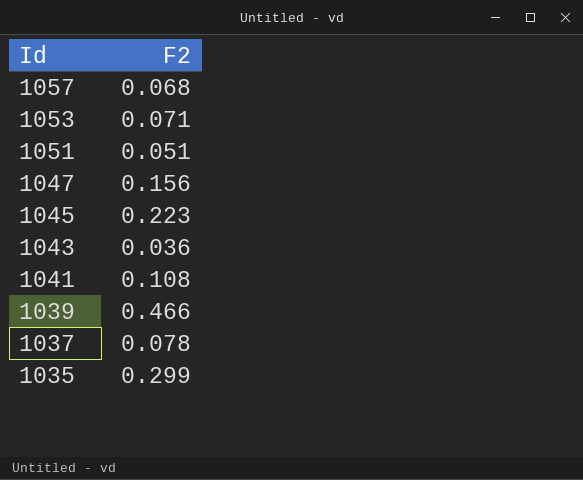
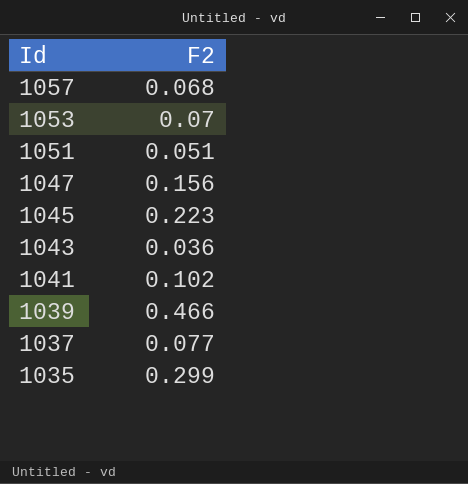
1053 | F2: 0.071 -> 0.07
1041 | F2: 0.108 -> 0.102
1037 | F2: 0.078 -> 0.077

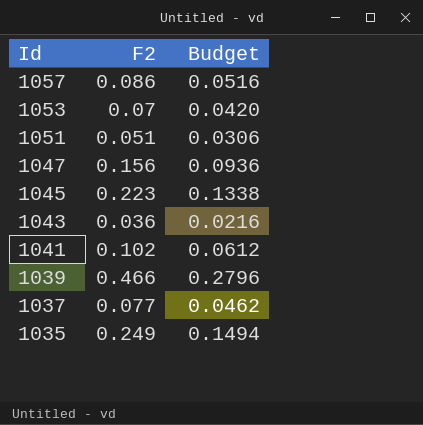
column Budget | formula: none -> [F2] * 0.6
1057 | F2: 0.068 -> 0.086
1035 | F2: 0.299 -> 0.249

